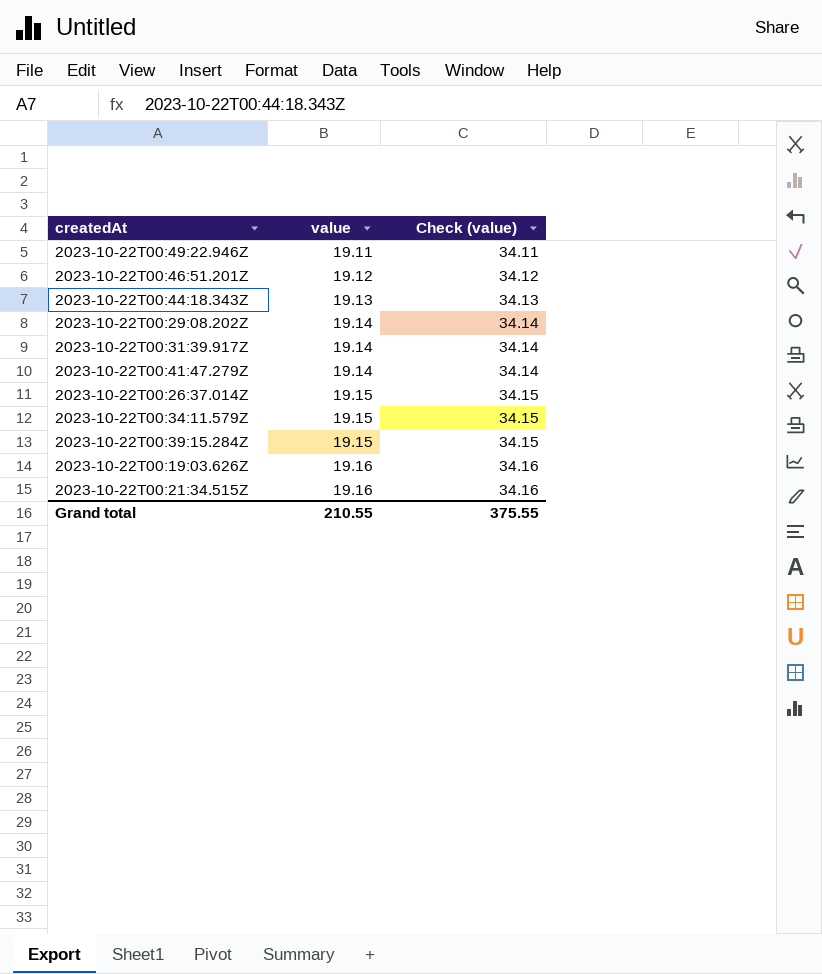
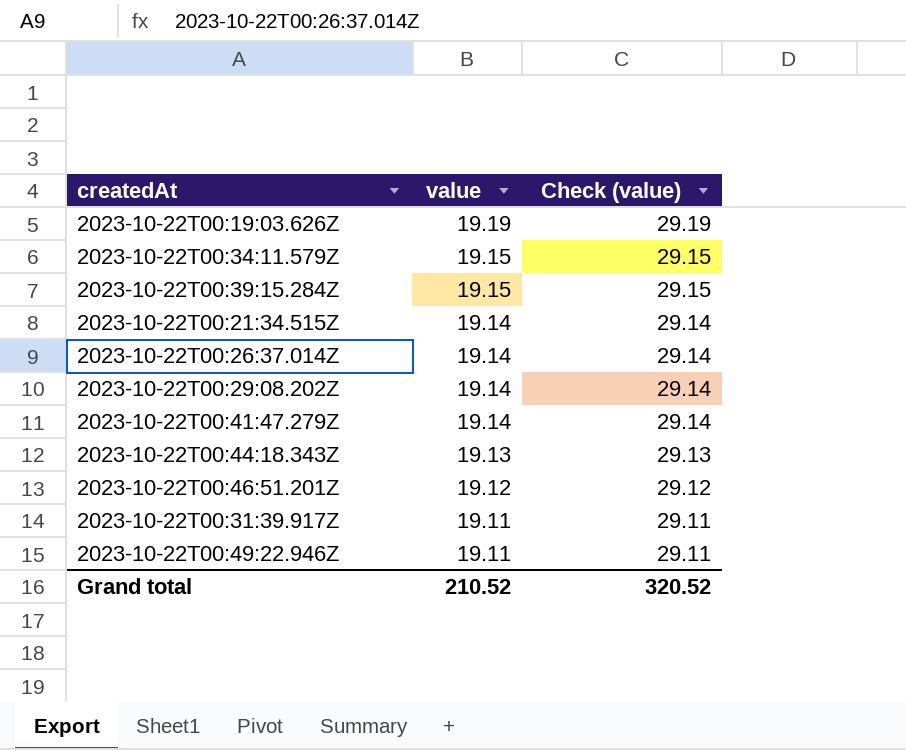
row order: value ascending -> value descending
column Check (value) | formula: [value] + 15 -> [value] + 10
2023-10-22T00:19:03.626Z | value: 19.16 -> 19.19
2023-10-22T00:21:34.515Z | value: 19.16 -> 19.14
2023-10-22T00:26:37.014Z | value: 19.15 -> 19.14
2023-10-22T00:31:39.917Z | value: 19.14 -> 19.11
Grand total | value: 210.55 -> 210.52
Grand total | Check (value): 375.55 -> 320.52

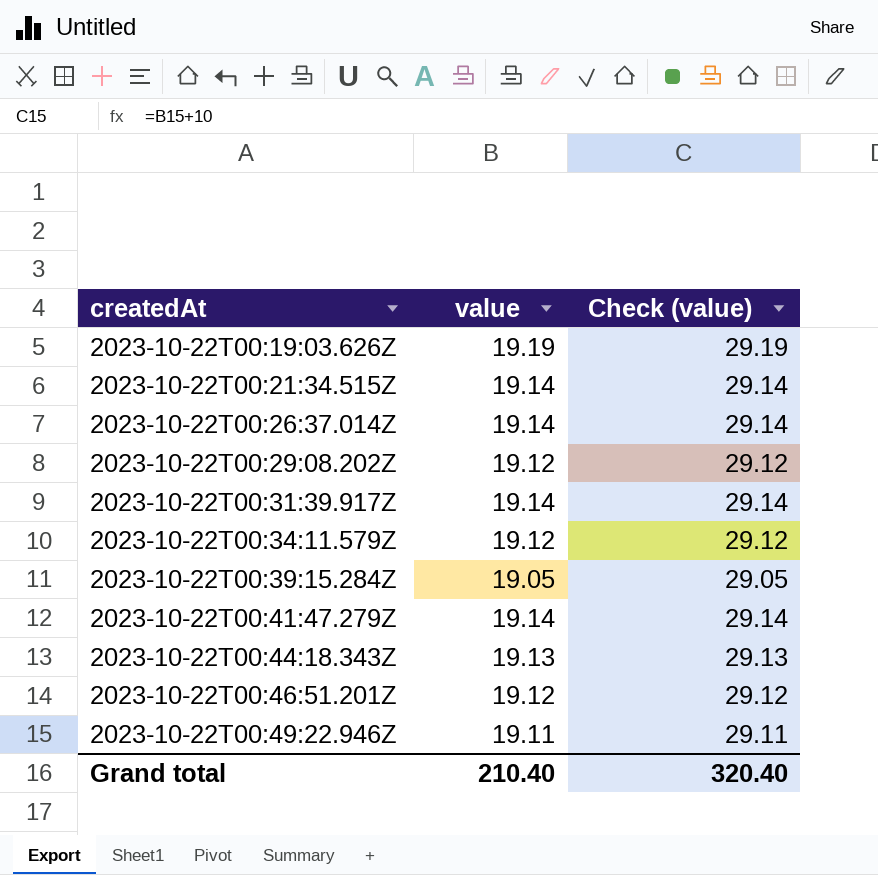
row order: value descending -> createdAt ascending
2023-10-22T00:29:08.202Z | value: 19.14 -> 19.12
2023-10-22T00:29:08.202Z | Check (value): 29.14 -> 29.12
2023-10-22T00:31:39.917Z | value: 19.11 -> 19.14
2023-10-22T00:31:39.917Z | Check (value): 29.11 -> 29.14
2023-10-22T00:34:11.579Z | value: 19.15 -> 19.12
2023-10-22T00:34:11.579Z | Check (value): 29.15 -> 29.12
2023-10-22T00:39:15.284Z | value: 19.15 -> 19.05
2023-10-22T00:39:15.284Z | Check (value): 29.15 -> 29.05
Grand total | value: 210.52 -> 210.40
Grand total | Check (value): 320.52 -> 320.40

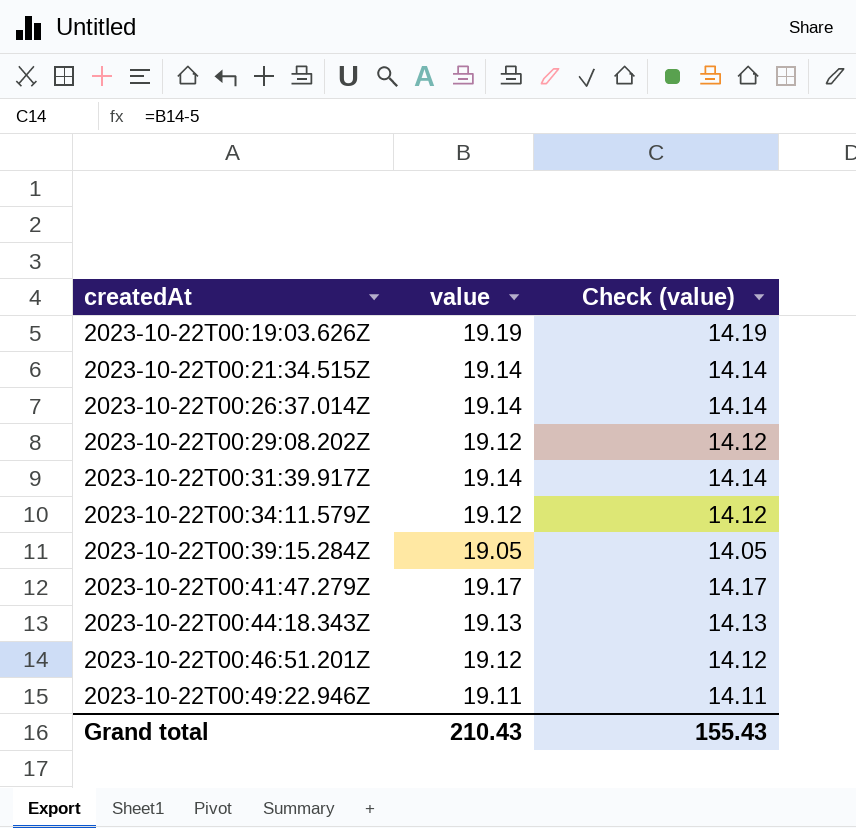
column Check (value) | formula: [value] + 10 -> [value] - 5
2023-10-22T00:41:47.279Z | value: 19.14 -> 19.17
Grand total | value: 210.40 -> 210.43
Grand total | Check (value): 320.40 -> 155.43

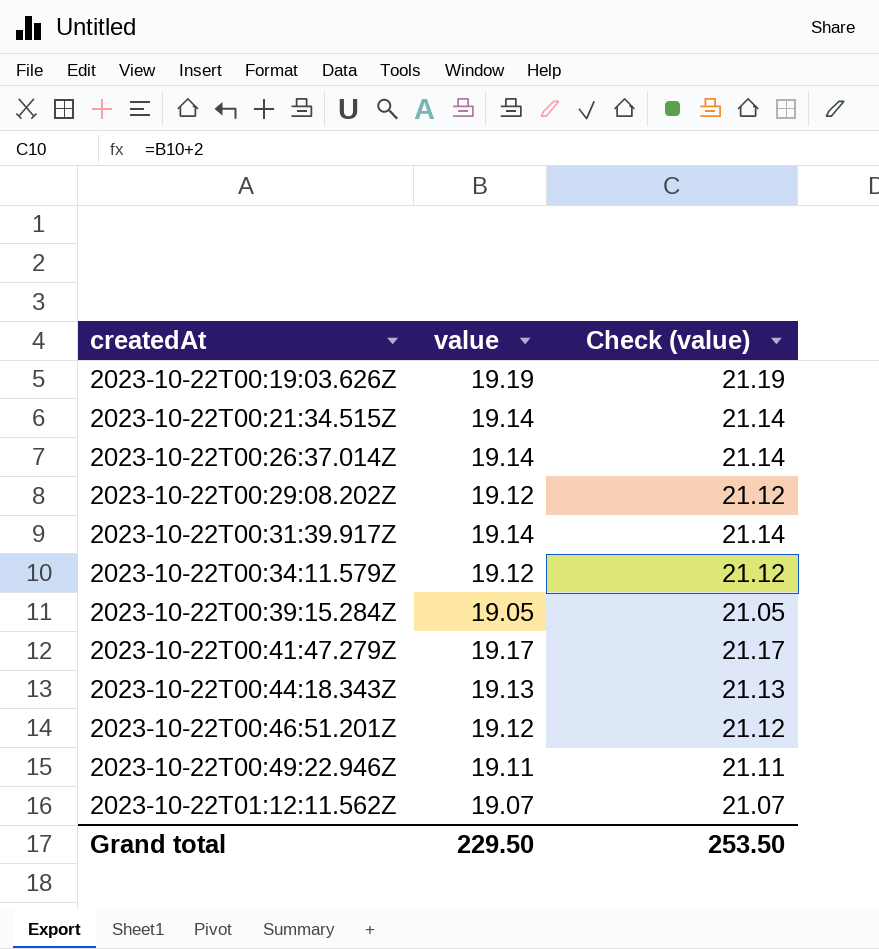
column Check (value) | formula: [value] - 5 -> [value] + 2
row 2023-10-22T01:12:11.562Z: none -> 19.07 | 21.07
Grand total | value: 210.43 -> 229.50
Grand total | Check (value): 155.43 -> 253.50

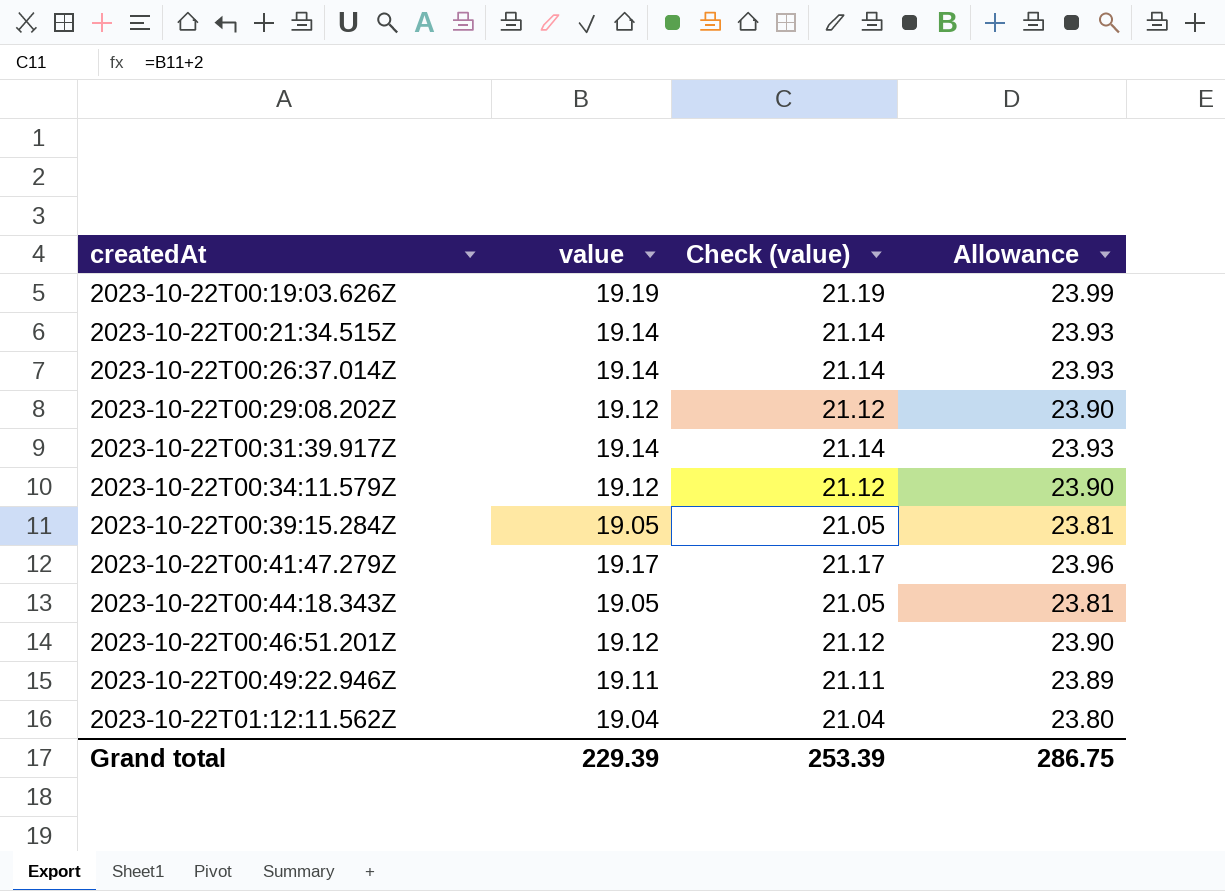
column Allowance | formula: none -> [value] * 1.25
2023-10-22T00:44:18.343Z | value: 19.13 -> 19.05
2023-10-22T00:44:18.343Z | Check (value): 21.13 -> 21.05
2023-10-22T01:12:11.562Z | value: 19.07 -> 19.04
2023-10-22T01:12:11.562Z | Check (value): 21.07 -> 21.04
Grand total | value: 229.50 -> 229.39
Grand total | Check (value): 253.50 -> 253.39

